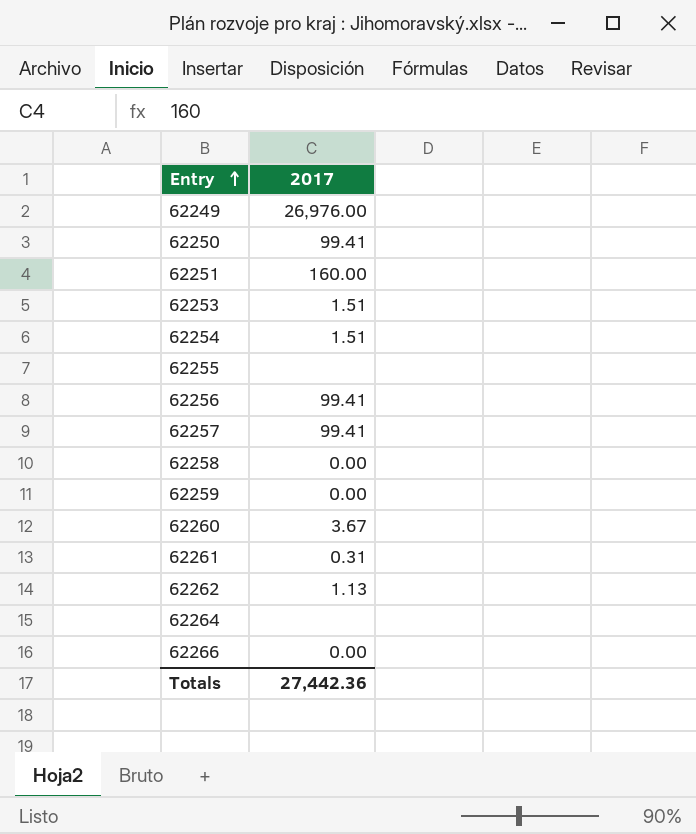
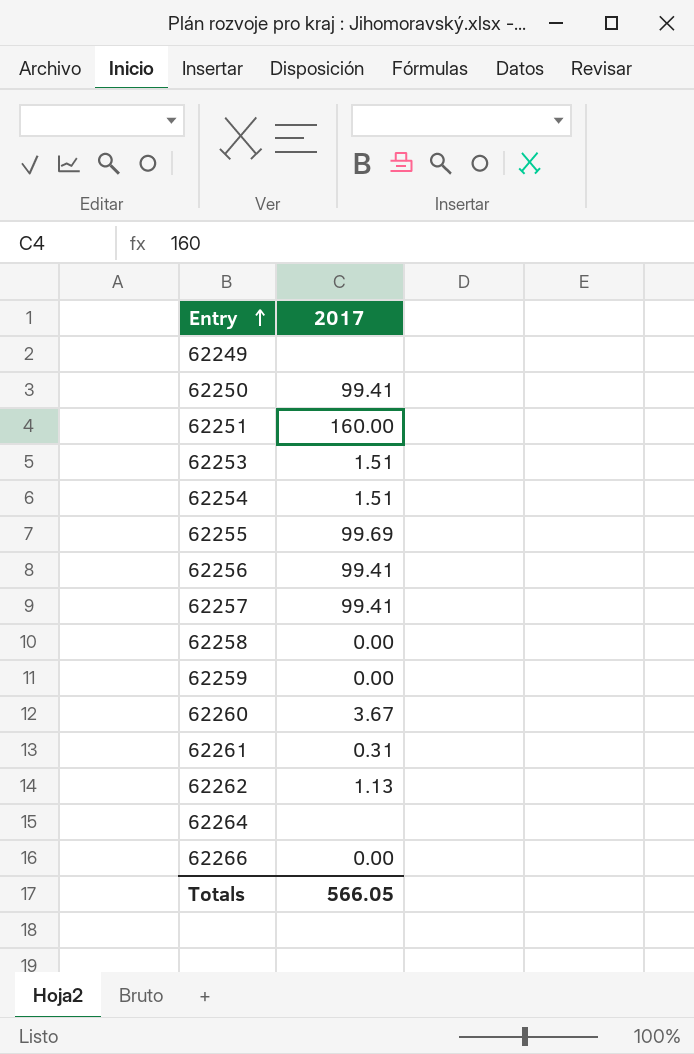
62249 | 2017: 26,976.00 -> none
62255 | 2017: none -> 99.69
Totals | 2017: 27,442.36 -> 566.05

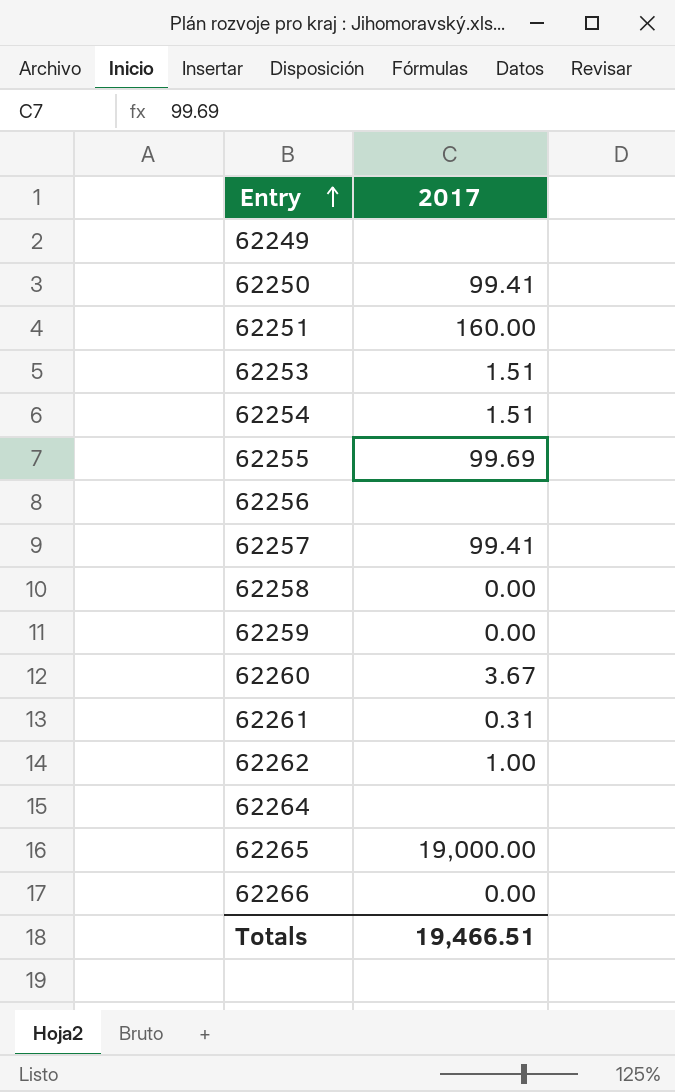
62256 | 2017: 99.41 -> none
62262 | 2017: 1.13 -> 1.00
row 62265: none -> 19,000.00
Totals | 2017: 566.05 -> 19,466.51

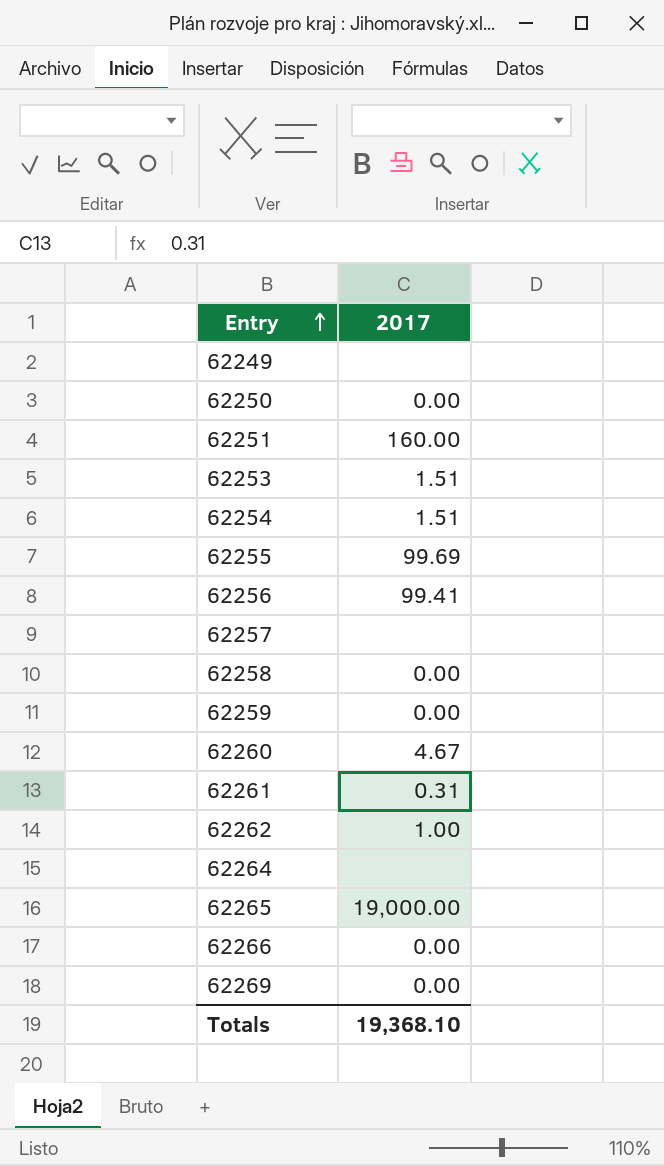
62250 | 2017: 99.41 -> 0.00
62256 | 2017: none -> 99.41
62257 | 2017: 99.41 -> none
62260 | 2017: 3.67 -> 4.67
row 62269: none -> 0.00
Totals | 2017: 19,466.51 -> 19,368.10

